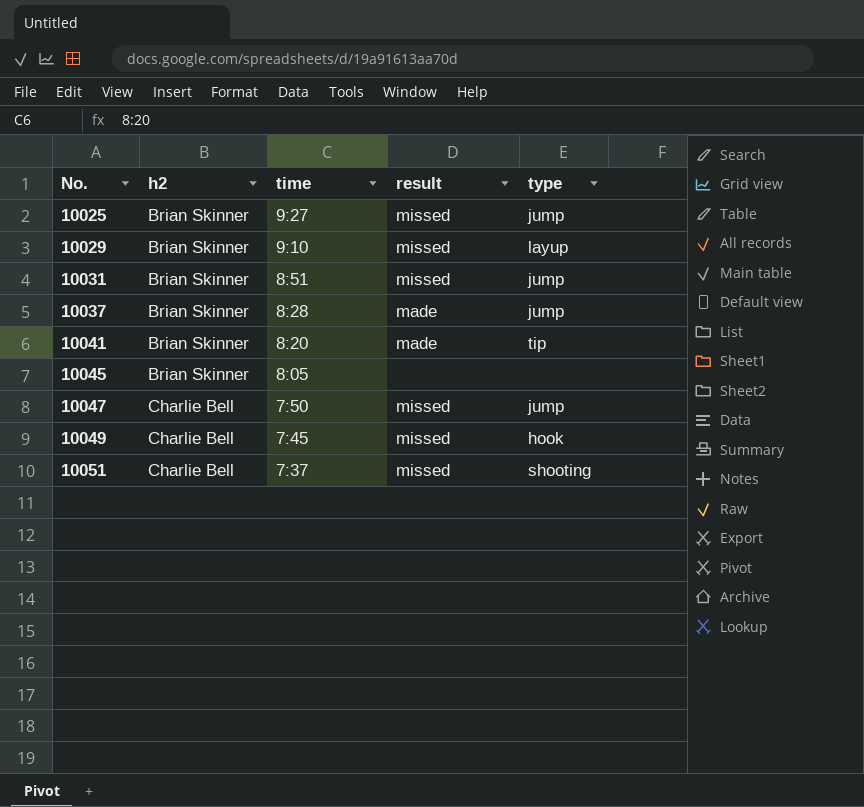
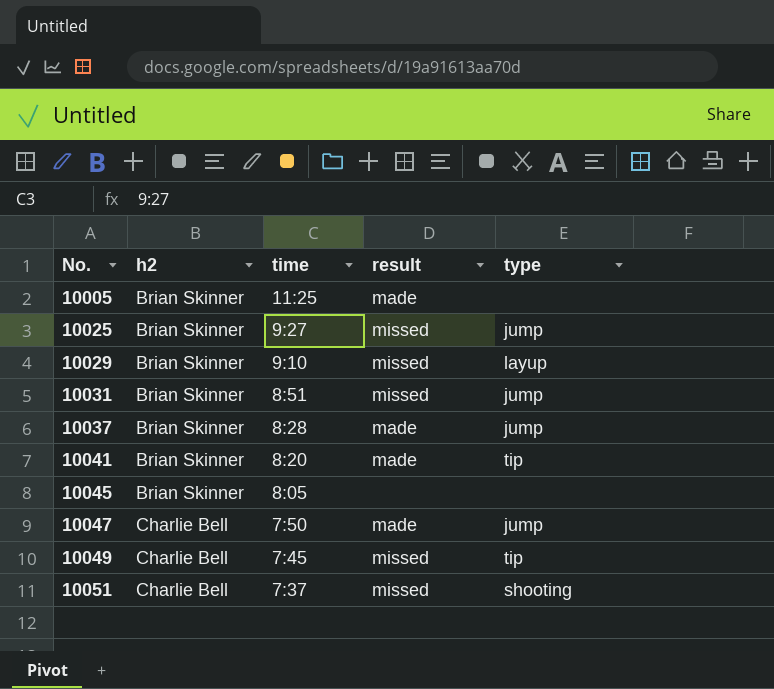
row 10005: none -> Brian Skinner | 11:25 | made | none
10047 | result: missed -> made
10049 | type: hook -> tip

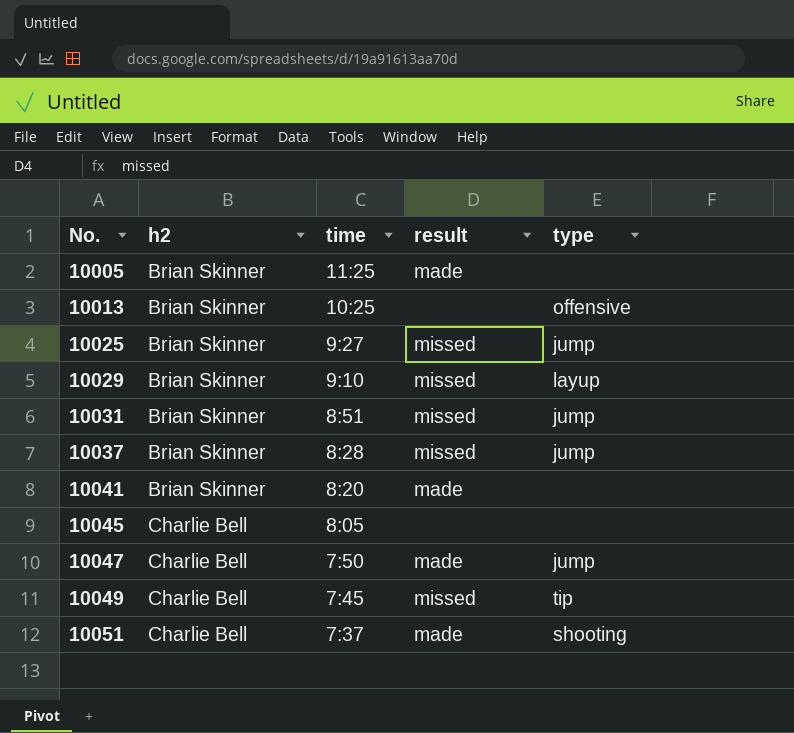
row 10013: none -> Brian Skinner | 10:25 | none | offensive
10037 | result: made -> missed
10041 | type: tip -> none
10045 | h2: Brian Skinner -> Charlie Bell
10051 | result: missed -> made

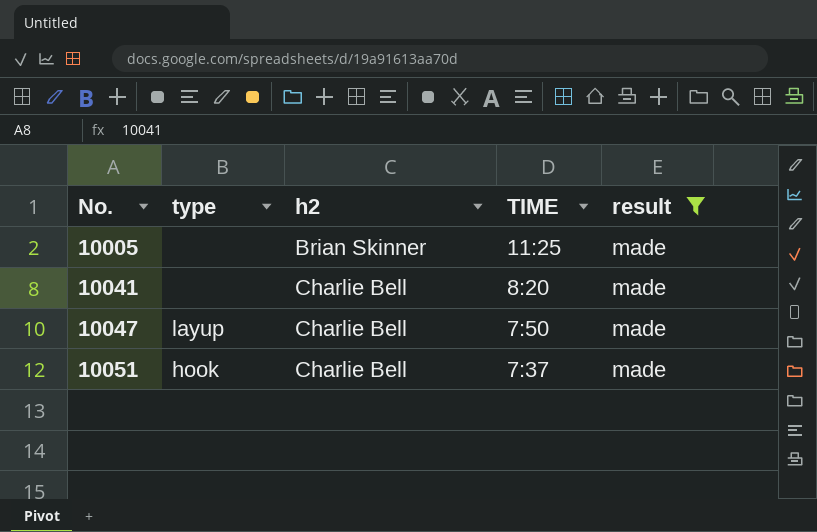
filter: none -> result = made
column type | position: 5 -> 2
column name: time -> TIME
10041 | h2: Brian Skinner -> Charlie Bell
10047 | type: jump -> layup
10051 | type: shooting -> hook

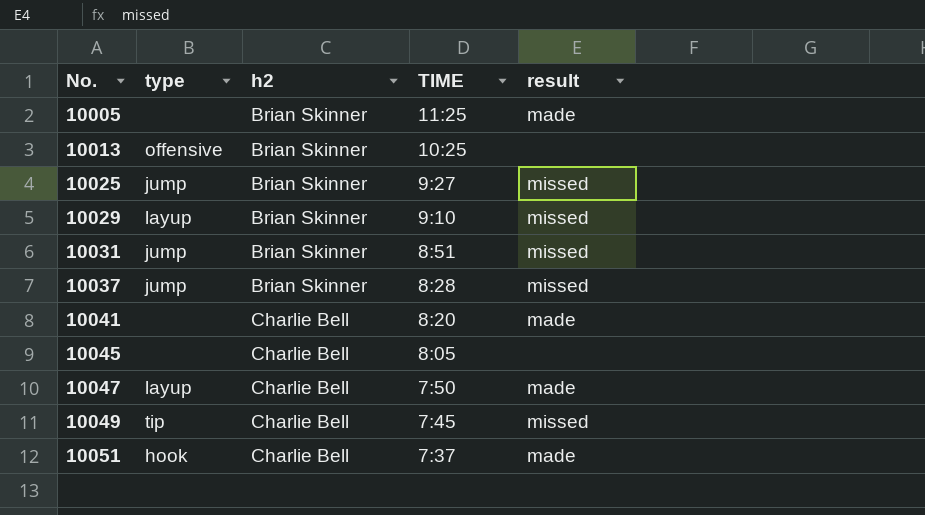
filter: result = made -> none

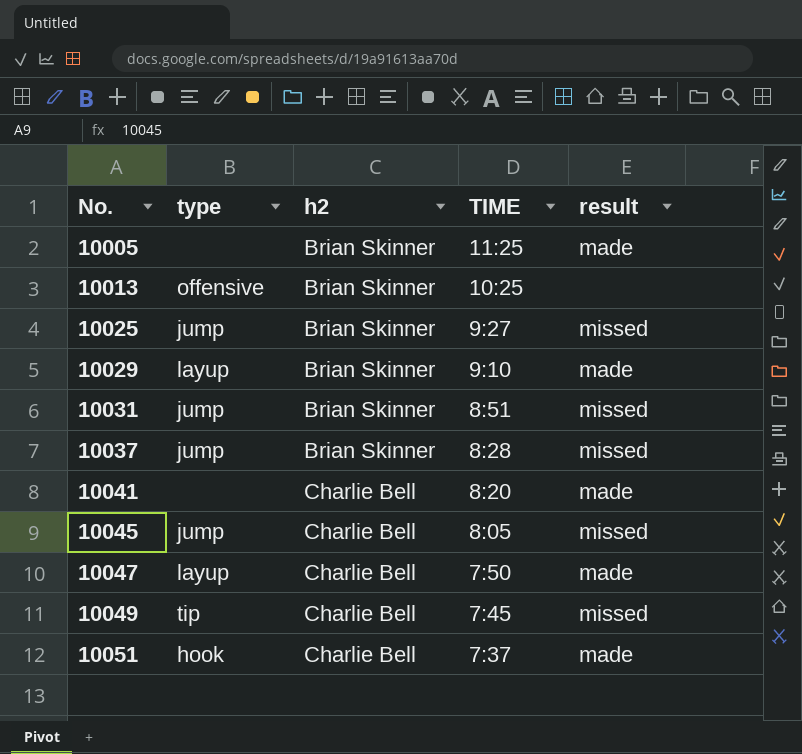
10029 | result: missed -> made
10045 | type: none -> jump
10045 | result: none -> missed

